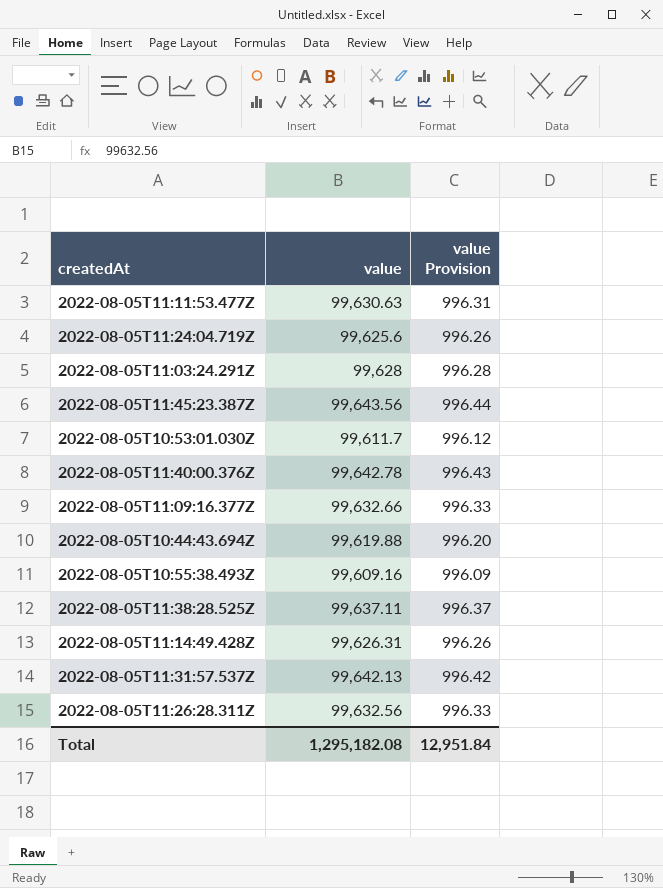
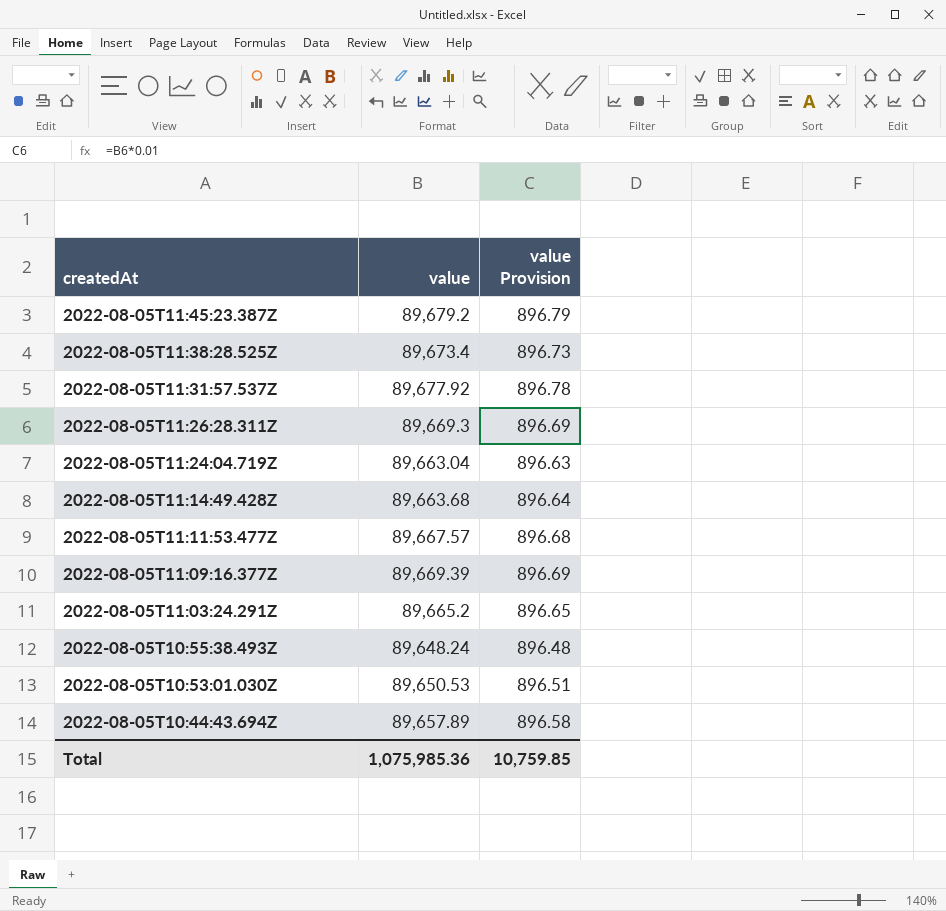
row order: none -> createdAt descending
row 2022-08-05T11:40:00.376Z: 99,642.78 | 996.43 -> none
2022-08-05T11:45:23.387Z | value: 99,643.56 -> 89,679.2
2022-08-05T11:45:23.387Z | value Provision: 996.44 -> 896.79
2022-08-05T11:38:28.525Z | value: 99,637.11 -> 89,673.4
2022-08-05T11:38:28.525Z | value Provision: 996.37 -> 896.73
2022-08-05T11:31:57.537Z | value: 99,642.13 -> 89,677.92
2022-08-05T11:31:57.537Z | value Provision: 996.42 -> 896.78
2022-08-05T11:26:28.311Z | value: 99,632.56 -> 89,669.3
2022-08-05T11:26:28.311Z | value Provision: 996.33 -> 896.69
2022-08-05T11:24:04.719Z | value: 99,625.6 -> 89,663.04
2022-08-05T11:24:04.719Z | value Provision: 996.26 -> 896.63
2022-08-05T11:14:49.428Z | value: 99,626.31 -> 89,663.68
2022-08-05T11:14:49.428Z | value Provision: 996.26 -> 896.64
2022-08-05T11:11:53.477Z | value: 99,630.63 -> 89,667.57
2022-08-05T11:11:53.477Z | value Provision: 996.31 -> 896.68
2022-08-05T11:09:16.377Z | value: 99,632.66 -> 89,669.39
2022-08-05T11:09:16.377Z | value Provision: 996.33 -> 896.69
2022-08-05T11:03:24.291Z | value: 99,628 -> 89,665.2
2022-08-05T11:03:24.291Z | value Provision: 996.28 -> 896.65
2022-08-05T10:55:38.493Z | value: 99,609.16 -> 89,648.24
2022-08-05T10:55:38.493Z | value Provision: 996.09 -> 896.48
2022-08-05T10:53:01.030Z | value: 99,611.7 -> 89,650.53
2022-08-05T10:53:01.030Z | value Provision: 996.12 -> 896.51
2022-08-05T10:44:43.694Z | value: 99,619.88 -> 89,657.89
2022-08-05T10:44:43.694Z | value Provision: 996.20 -> 896.58
Total | value: 1,295,182.08 -> 1,075,985.36
Total | value Provision: 12,951.84 -> 10,759.85

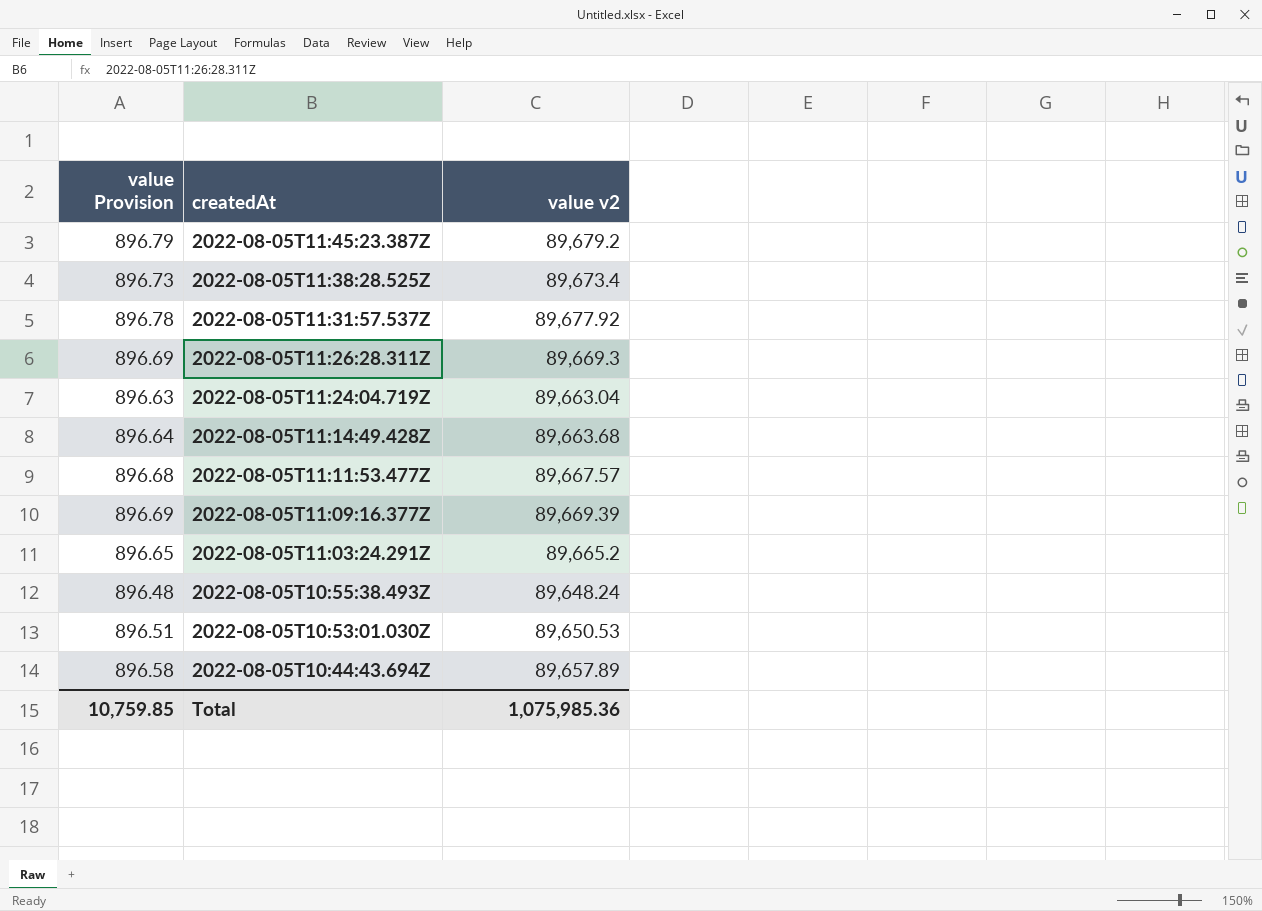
column value Provision | position: 3 -> 1
column name: value -> value v2

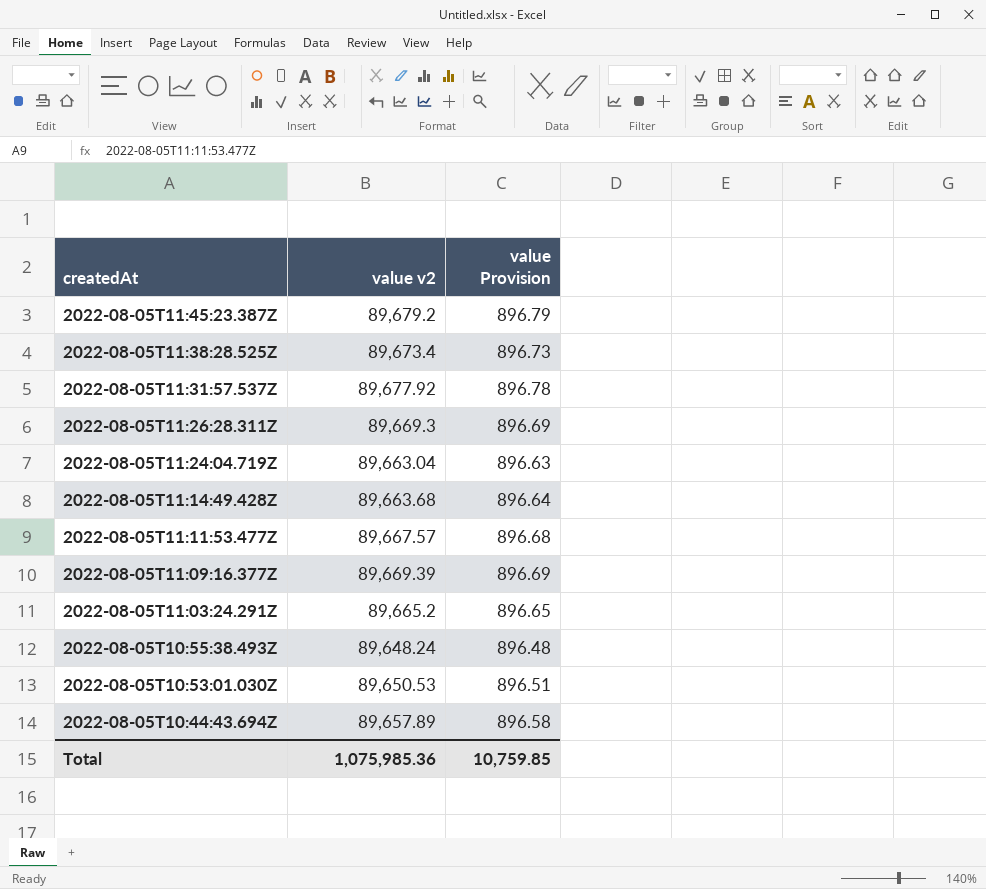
column value Provision | position: 1 -> 3

